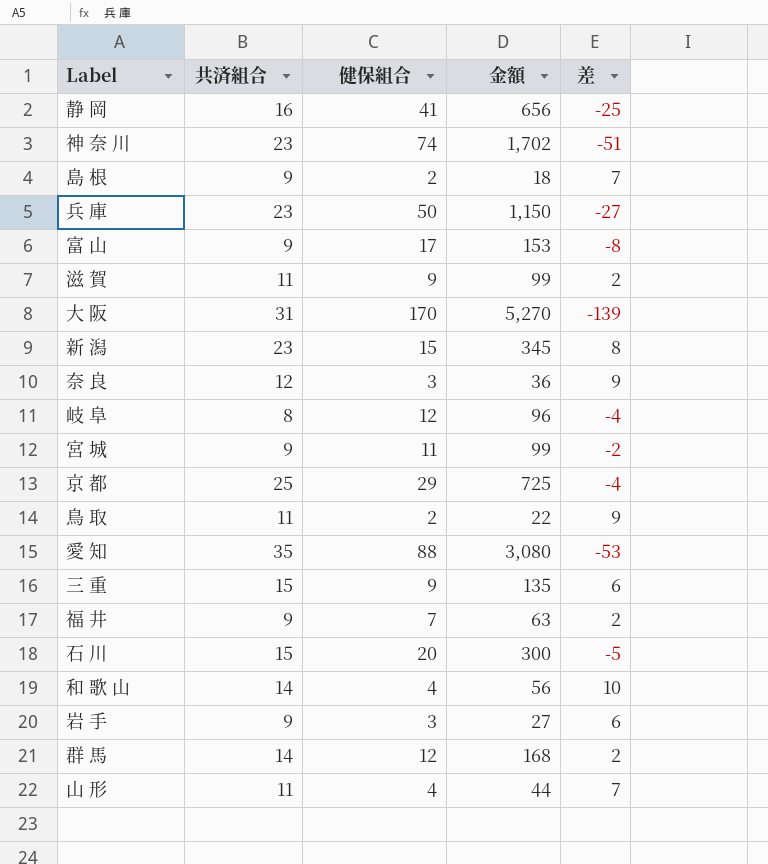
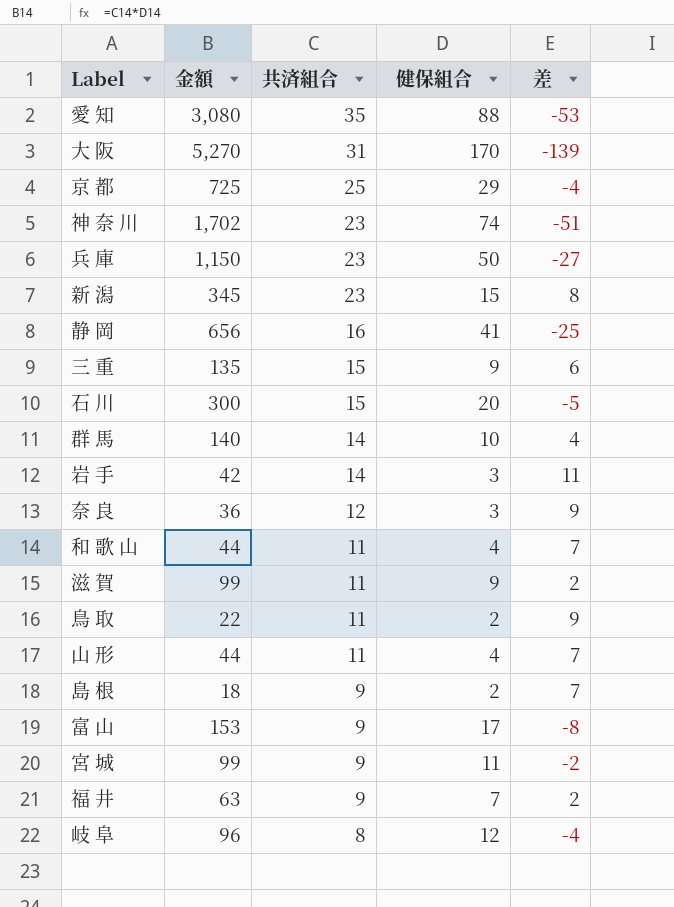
row order: none -> 共済組合 descending
column 金額 | position: 4 -> 2
群 馬 | 金額: 168 -> 140
群 馬 | 健保組合: 12 -> 10
群 馬 | 差: 2 -> 4
岩 手 | 金額: 27 -> 42
岩 手 | 共済組合: 9 -> 14
岩 手 | 差: 6 -> 11
和 歌 山 | 金額: 56 -> 44
和 歌 山 | 共済組合: 14 -> 11
和 歌 山 | 差: 10 -> 7

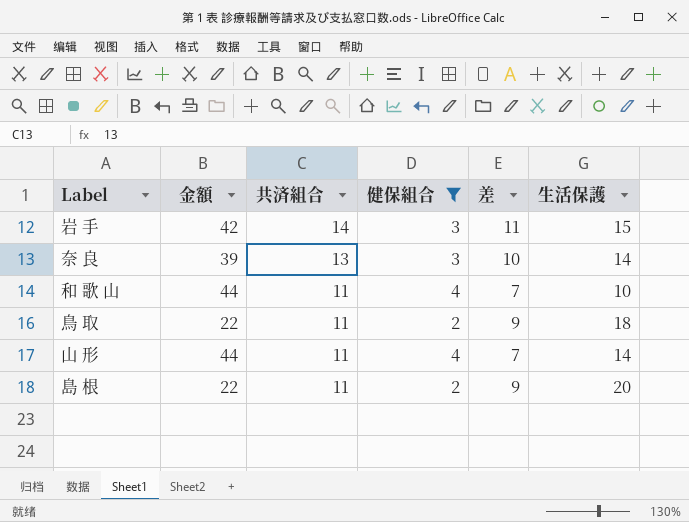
filter: none -> 健保組合 <= 4
column 生活保護 | position: none -> 6
奈 良 | 金額: 36 -> 39
奈 良 | 共済組合: 12 -> 13
奈 良 | 差: 9 -> 10
島 根 | 金額: 18 -> 22
島 根 | 共済組合: 9 -> 11
島 根 | 差: 7 -> 9

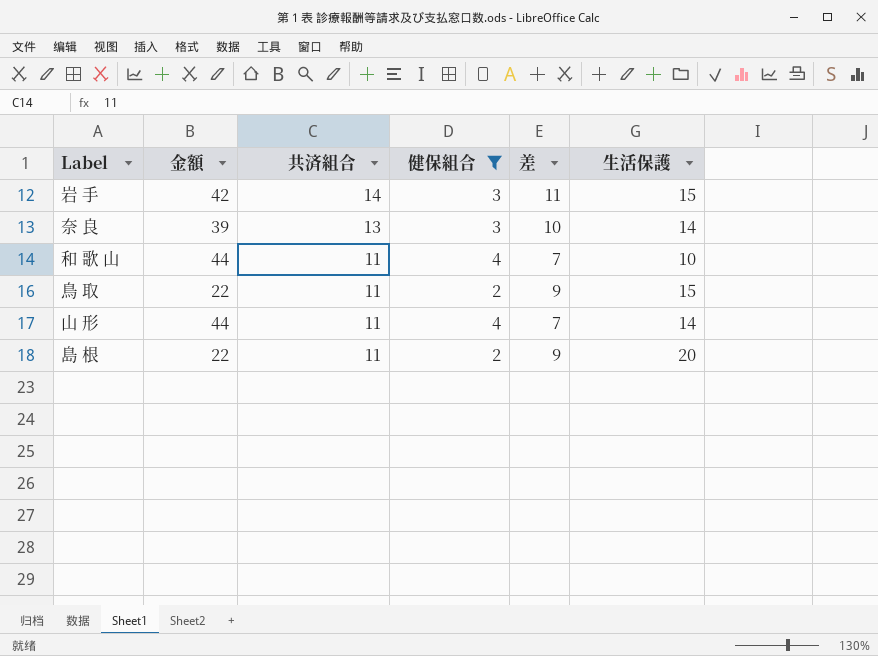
鳥 取 | 生活保護: 18 -> 15

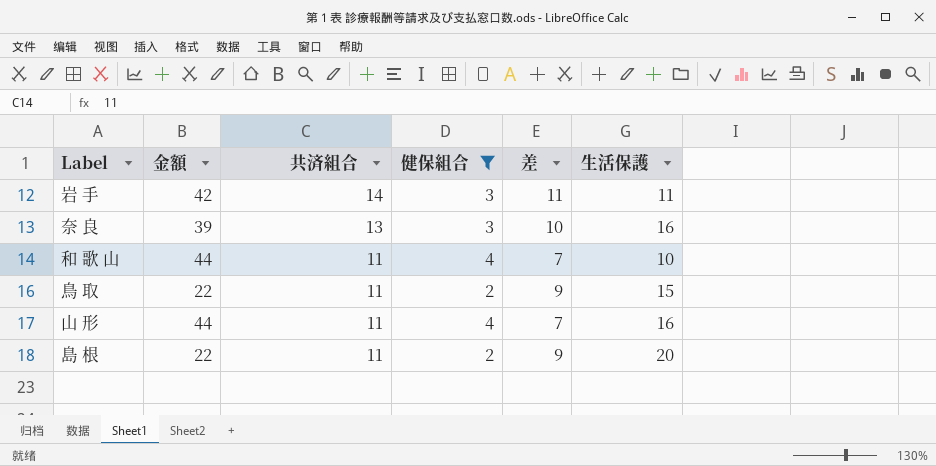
岩 手 | 生活保護: 15 -> 11
奈 良 | 生活保護: 14 -> 16
山 形 | 生活保護: 14 -> 16

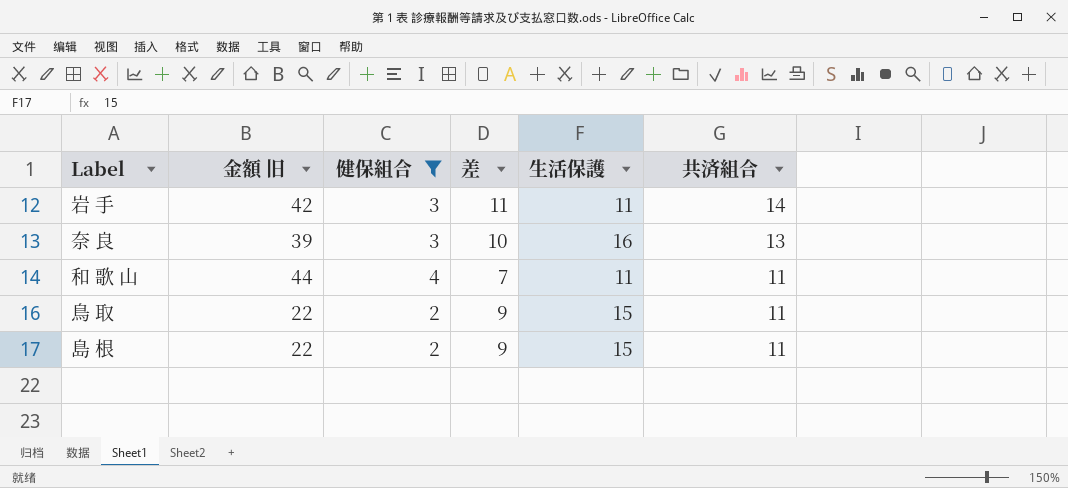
column name: 金額 -> 金額 旧
column 共済組合 | position: 3 -> 6
row 山 形: 44 | 11 | 4 | 7 | 16 -> none
和 歌 山 | 生活保護: 10 -> 11
島 根 | 生活保護: 20 -> 15

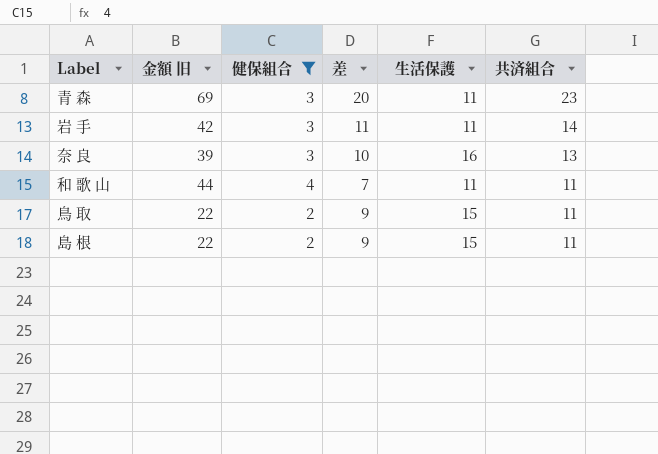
row 青 森: none -> 69 | 3 | 20 | 11 | 23

